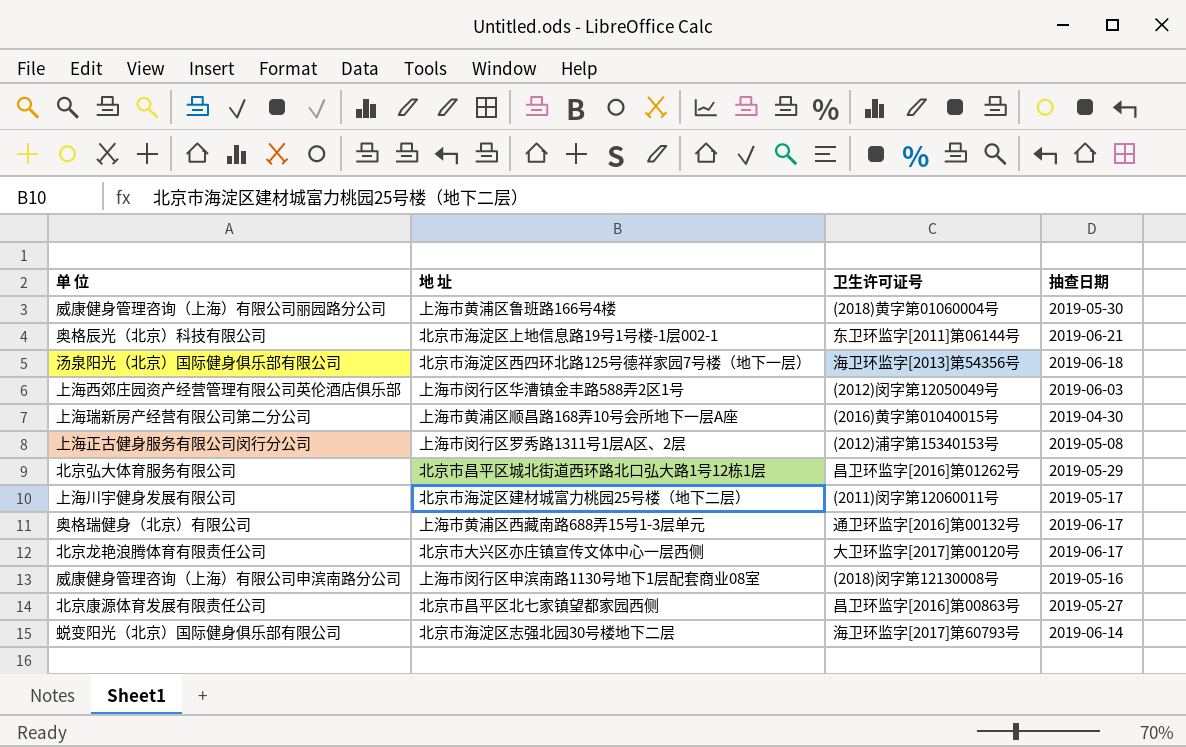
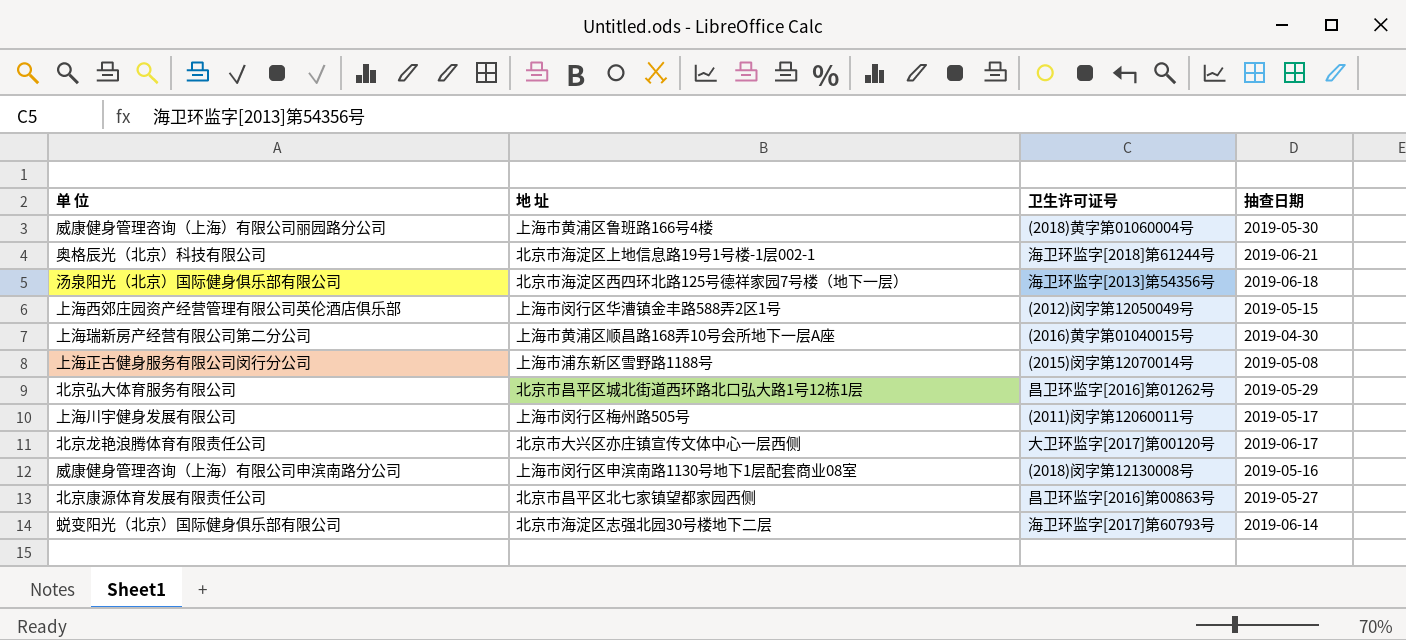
row 奥格瑞健身（北京）有限公司: 上海市黄浦区西藏南路688弄15号1-3层单元 | 通卫环监字[2016]第00132号 | 2019-06-17 -> none
奥格辰光（北京）科技有限公司 | 卫生许可证号: 东卫环监字[2011]第06144号 -> 海卫环监字[2018]第61244号
上海西郊庄园资产经营管理有限公司英伦酒店俱乐部 | 抽查日期: 2019-06-03 -> 2019-05-15
上海正古健身服务有限公司闵行分公司 | 地 址: 上海市闵行区罗秀路1311号1层A区、2层 -> 上海市浦东新区雪野路1188号
上海正古健身服务有限公司闵行分公司 | 卫生许可证号: (2012)浦字第15340153号 -> (2015)闵字第12070014号
上海川宇健身发展有限公司 | 地 址: 北京市海淀区建材城富力桃园25号楼（地下二层） -> 上海市闵行区梅州路505号

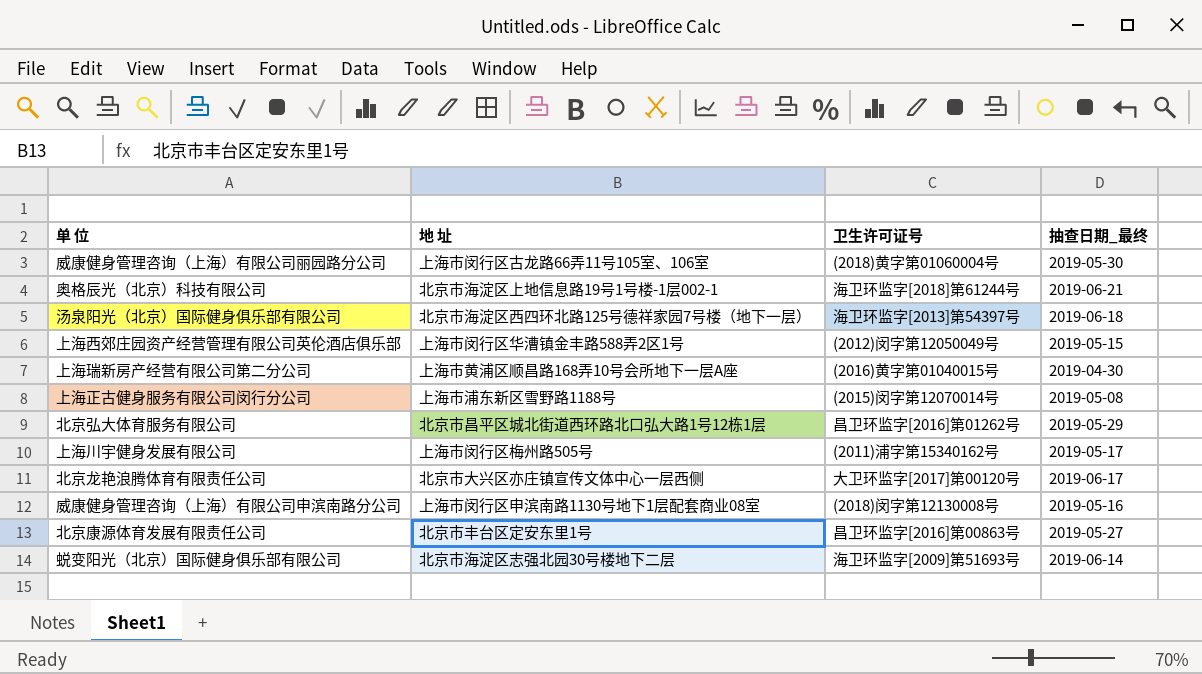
column name: 抽查日期 -> 抽查日期_最终
威康健身管理咨询（上海）有限公司丽园路分公司 | 地 址: 上海市黄浦区鲁班路166号4楼 -> 上海市闵行区古龙路66弄11号105室、106室
汤泉阳光（北京）国际健身俱乐部有限公司 | 卫生许可证号: 海卫环监字[2013]第54356号 -> 海卫环监字[2013]第54397号
上海川宇健身发展有限公司 | 卫生许可证号: (2011)闵字第12060011号 -> (2011)浦字第15340162号
北京康源体育发展有限责任公司 | 地 址: 北京市昌平区北七家镇望都家园西侧 -> 北京市丰台区定安东里1号
蜕变阳光（北京）国际健身俱乐部有限公司 | 卫生许可证号: 海卫环监字[2017]第60793号 -> 海卫环监字[2009]第51693号

